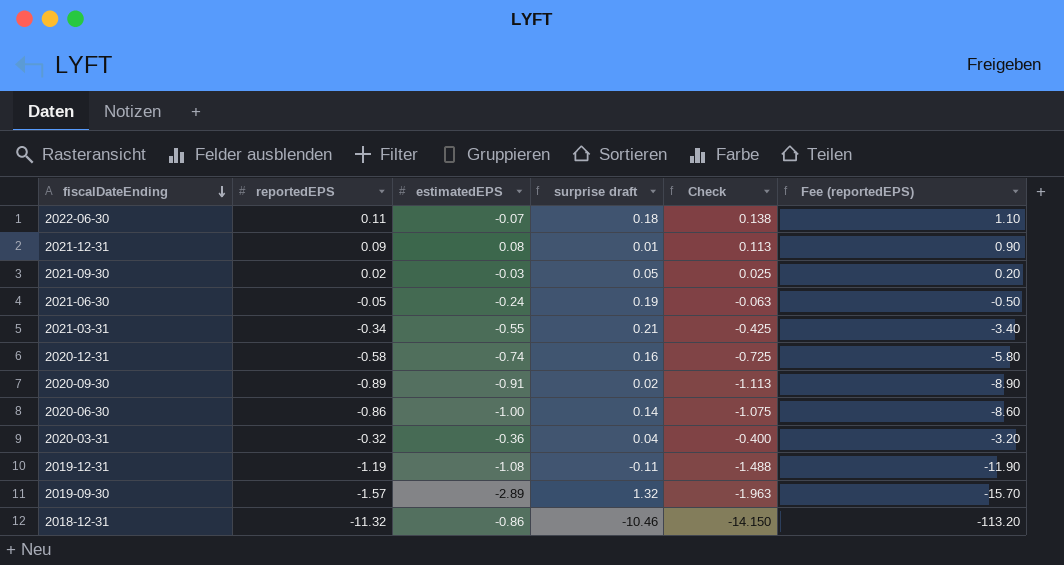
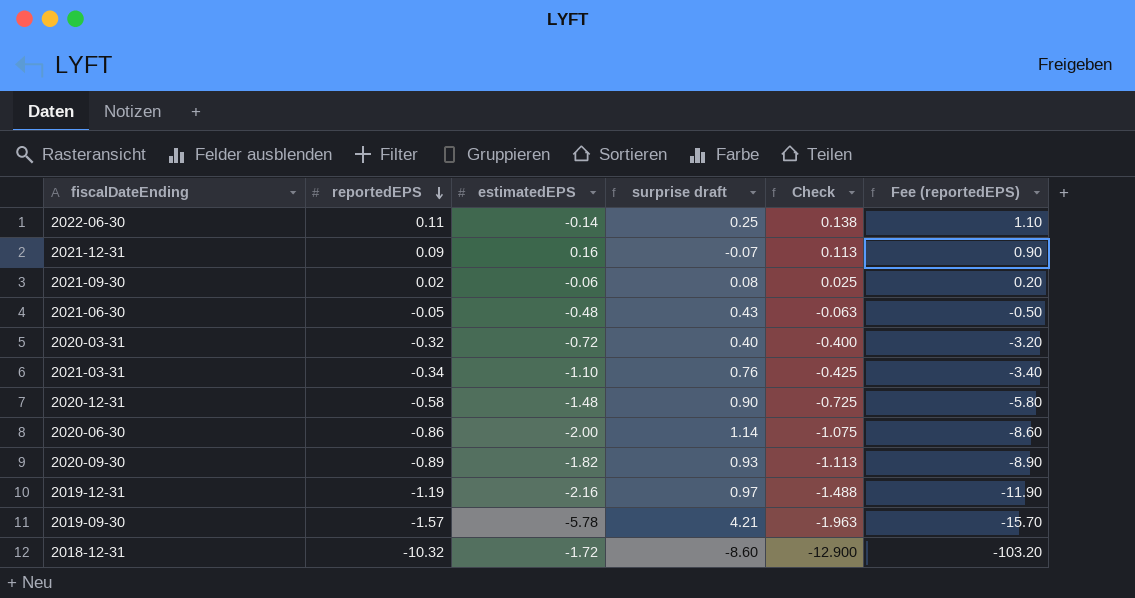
row order: fiscalDateEnding descending -> reportedEPS descending
2022-06-30 | estimatedEPS: -0.07 -> -0.14
2022-06-30 | surprise draft: 0.18 -> 0.25
2021-12-31 | estimatedEPS: 0.08 -> 0.16
2021-12-31 | surprise draft: 0.01 -> -0.07
2021-09-30 | estimatedEPS: -0.03 -> -0.06
2021-09-30 | surprise draft: 0.05 -> 0.08
2021-06-30 | estimatedEPS: -0.24 -> -0.48
2021-06-30 | surprise draft: 0.19 -> 0.43
2020-03-31 | estimatedEPS: -0.36 -> -0.72
2020-03-31 | surprise draft: 0.04 -> 0.40
2021-03-31 | estimatedEPS: -0.55 -> -1.10
2021-03-31 | surprise draft: 0.21 -> 0.76
2020-12-31 | estimatedEPS: -0.74 -> -1.48
2020-12-31 | surprise draft: 0.16 -> 0.90
2020-06-30 | estimatedEPS: -1.00 -> -2.00
2020-06-30 | surprise draft: 0.14 -> 1.14
2020-09-30 | estimatedEPS: -0.91 -> -1.82
2020-09-30 | surprise draft: 0.02 -> 0.93
2019-12-31 | estimatedEPS: -1.08 -> -2.16
2019-12-31 | surprise draft: -0.11 -> 0.97
2019-09-30 | estimatedEPS: -2.89 -> -5.78
2019-09-30 | surprise draft: 1.32 -> 4.21
2018-12-31 | reportedEPS: -11.32 -> -10.32
2018-12-31 | estimatedEPS: -0.86 -> -1.72
2018-12-31 | surprise draft: -10.46 -> -8.60
2018-12-31 | Check: -14.150 -> -12.900
2018-12-31 | Fee (reportedEPS): -113.20 -> -103.20

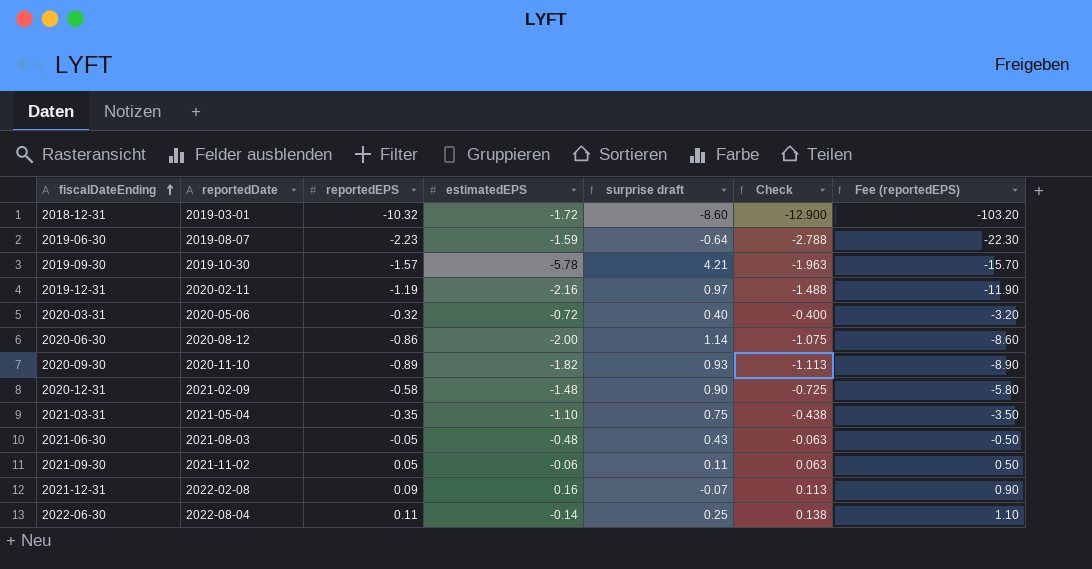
row order: reportedEPS descending -> fiscalDateEnding ascending
column reportedDate | position: none -> 2
row 2019-06-30: none -> 2019-08-07 | -2.23 | -1.59 | -0.64 | -2.788 | -22.30
2021-03-31 | reportedEPS: -0.34 -> -0.35
2021-03-31 | surprise draft: 0.76 -> 0.75
2021-03-31 | Check: -0.425 -> -0.438
2021-03-31 | Fee (reportedEPS): -3.40 -> -3.50
2021-09-30 | reportedEPS: 0.02 -> 0.05
2021-09-30 | surprise draft: 0.08 -> 0.11
2021-09-30 | Check: 0.025 -> 0.063
2021-09-30 | Fee (reportedEPS): 0.20 -> 0.50

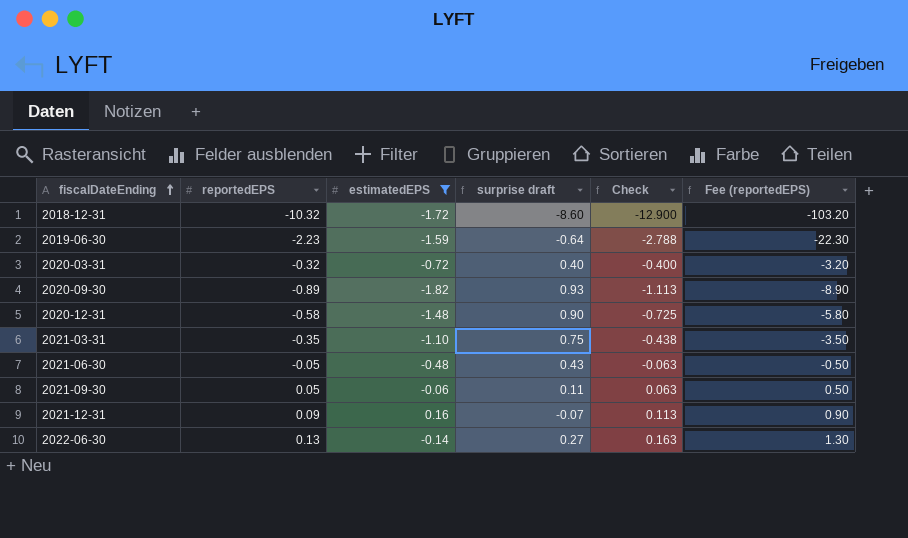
filter: none -> estimatedEPS >= -1.82
column reportedDate | position: 2 -> none
2022-06-30 | reportedEPS: 0.11 -> 0.13
2022-06-30 | surprise draft: 0.25 -> 0.27
2022-06-30 | Check: 0.138 -> 0.163
2022-06-30 | Fee (reportedEPS): 1.10 -> 1.30

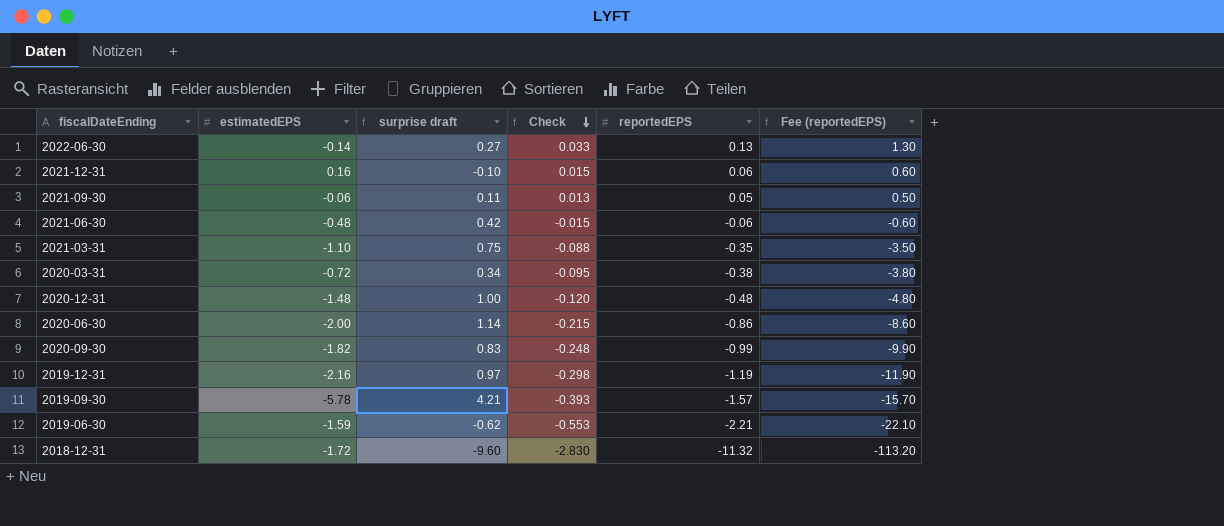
filter: estimatedEPS >= -1.82 -> none
row order: fiscalDateEnding ascending -> Check descending
column Check | formula: [reportedEPS] * 1.25 -> [reportedEPS] * 0.25
column reportedEPS | position: 2 -> 5
2021-12-31 | surprise draft: -0.07 -> -0.10
2021-12-31 | reportedEPS: 0.09 -> 0.06
2021-12-31 | Fee (reportedEPS): 0.90 -> 0.60
2021-06-30 | surprise draft: 0.43 -> 0.42
2021-06-30 | reportedEPS: -0.05 -> -0.06
2021-06-30 | Fee (reportedEPS): -0.50 -> -0.60
2020-03-31 | surprise draft: 0.40 -> 0.34
2020-03-31 | reportedEPS: -0.32 -> -0.38
2020-03-31 | Fee (reportedEPS): -3.20 -> -3.80
2020-12-31 | surprise draft: 0.90 -> 1.00
2020-12-31 | reportedEPS: -0.58 -> -0.48
2020-12-31 | Fee (reportedEPS): -5.80 -> -4.80
2020-09-30 | surprise draft: 0.93 -> 0.83
2020-09-30 | reportedEPS: -0.89 -> -0.99
2020-09-30 | Fee (reportedEPS): -8.90 -> -9.90
2019-06-30 | surprise draft: -0.64 -> -0.62
2019-06-30 | reportedEPS: -2.23 -> -2.21
2019-06-30 | Fee (reportedEPS): -22.30 -> -22.10
2018-12-31 | surprise draft: -8.60 -> -9.60
2018-12-31 | reportedEPS: -10.32 -> -11.32
2018-12-31 | Fee (reportedEPS): -103.20 -> -113.20

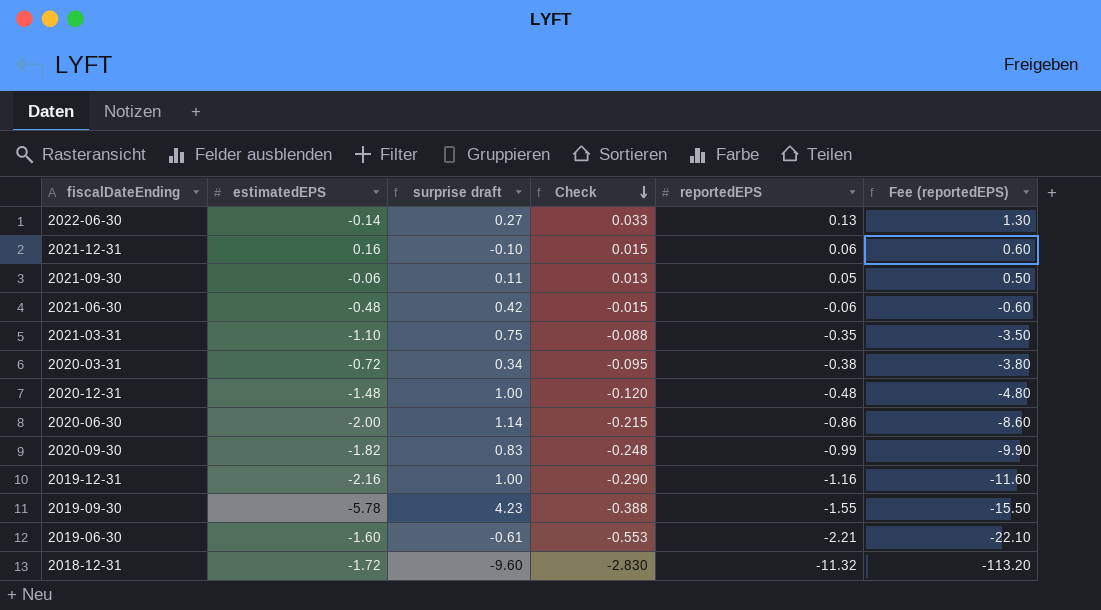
2019-12-31 | surprise draft: 0.97 -> 1.00
2019-12-31 | Check: -0.298 -> -0.290
2019-12-31 | reportedEPS: -1.19 -> -1.16
2019-12-31 | Fee (reportedEPS): -11.90 -> -11.60
2019-09-30 | surprise draft: 4.21 -> 4.23
2019-09-30 | Check: -0.393 -> -0.388
2019-09-30 | reportedEPS: -1.57 -> -1.55
2019-09-30 | Fee (reportedEPS): -15.70 -> -15.50
2019-06-30 | estimatedEPS: -1.59 -> -1.60
2019-06-30 | surprise draft: -0.62 -> -0.61

